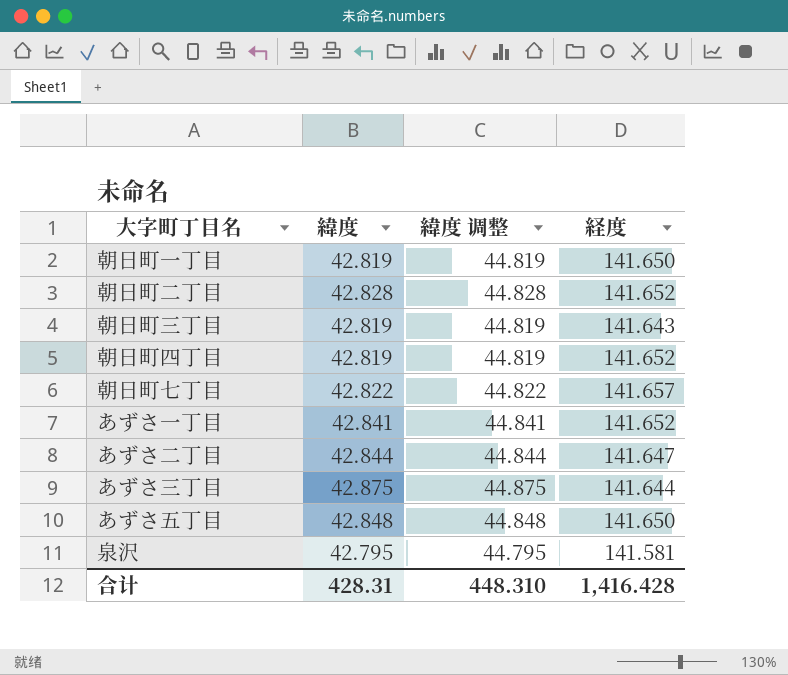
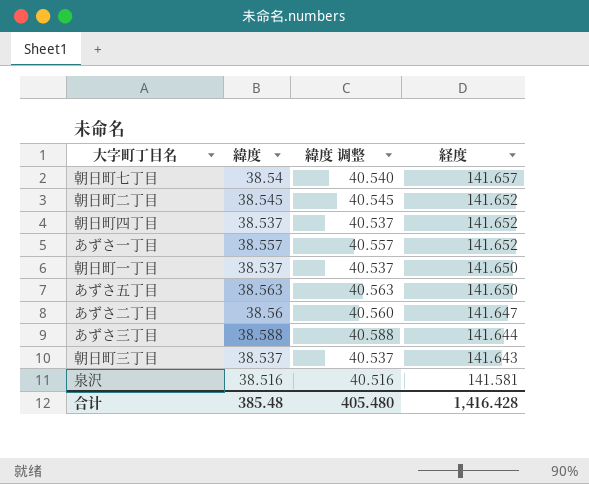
row order: none -> 経度 descending
朝日町七丁目 | 緯度: 42.822 -> 38.54
朝日町七丁目 | 緯度 调整: 44.822 -> 40.540
朝日町二丁目 | 緯度: 42.828 -> 38.545
朝日町二丁目 | 緯度 调整: 44.828 -> 40.545
朝日町四丁目 | 緯度: 42.819 -> 38.537
朝日町四丁目 | 緯度 调整: 44.819 -> 40.537
あずさ一丁目 | 緯度: 42.841 -> 38.557
あずさ一丁目 | 緯度 调整: 44.841 -> 40.557
朝日町一丁目 | 緯度: 42.819 -> 38.537
朝日町一丁目 | 緯度 调整: 44.819 -> 40.537
あずさ五丁目 | 緯度: 42.848 -> 38.563
あずさ五丁目 | 緯度 调整: 44.848 -> 40.563
あずさ二丁目 | 緯度: 42.844 -> 38.56
あずさ二丁目 | 緯度 调整: 44.844 -> 40.560
あずさ三丁目 | 緯度: 42.875 -> 38.588
あずさ三丁目 | 緯度 调整: 44.875 -> 40.588
朝日町三丁目 | 緯度: 42.819 -> 38.537
朝日町三丁目 | 緯度 调整: 44.819 -> 40.537
泉沢 | 緯度: 42.795 -> 38.516
泉沢 | 緯度 调整: 44.795 -> 40.516
合计 | 緯度: 428.31 -> 385.48
合计 | 緯度 调整: 448.310 -> 405.480

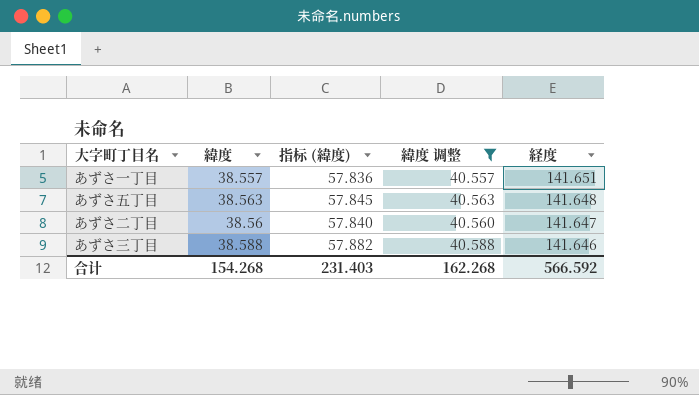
filter: none -> 緯度 调整 >= 40.557
column 指标 (緯度) | formula: none -> [緯度] * 1.5
あずさ一丁目 | 経度: 141.652 -> 141.651
あずさ五丁目 | 経度: 141.650 -> 141.648
あずさ三丁目 | 経度: 141.644 -> 141.646
合计 | 緯度: 385.48 -> 154.268
合计 | 緯度 调整: 405.480 -> 162.268
合计 | 経度: 1,416.428 -> 566.592

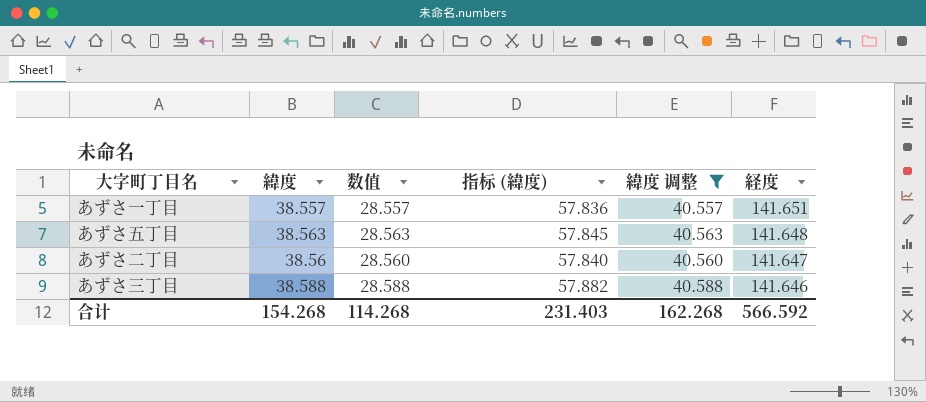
column 数值 | formula: none -> [緯度] - 10

